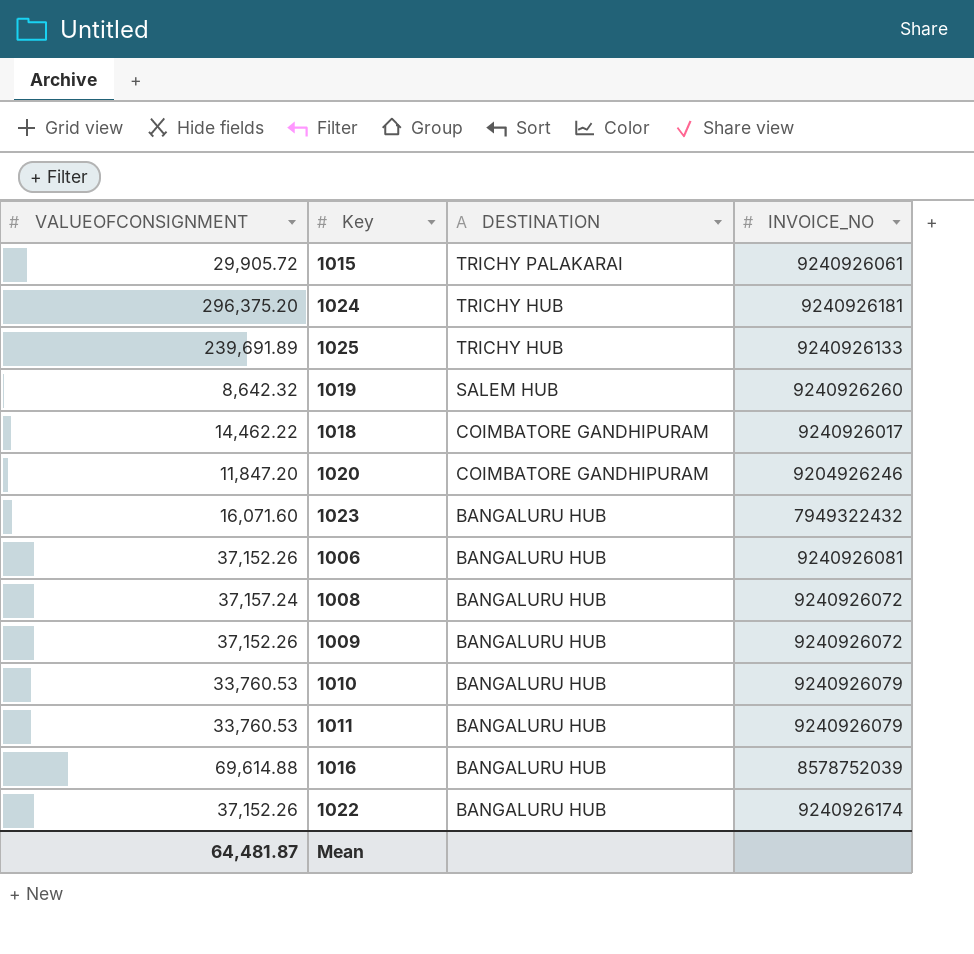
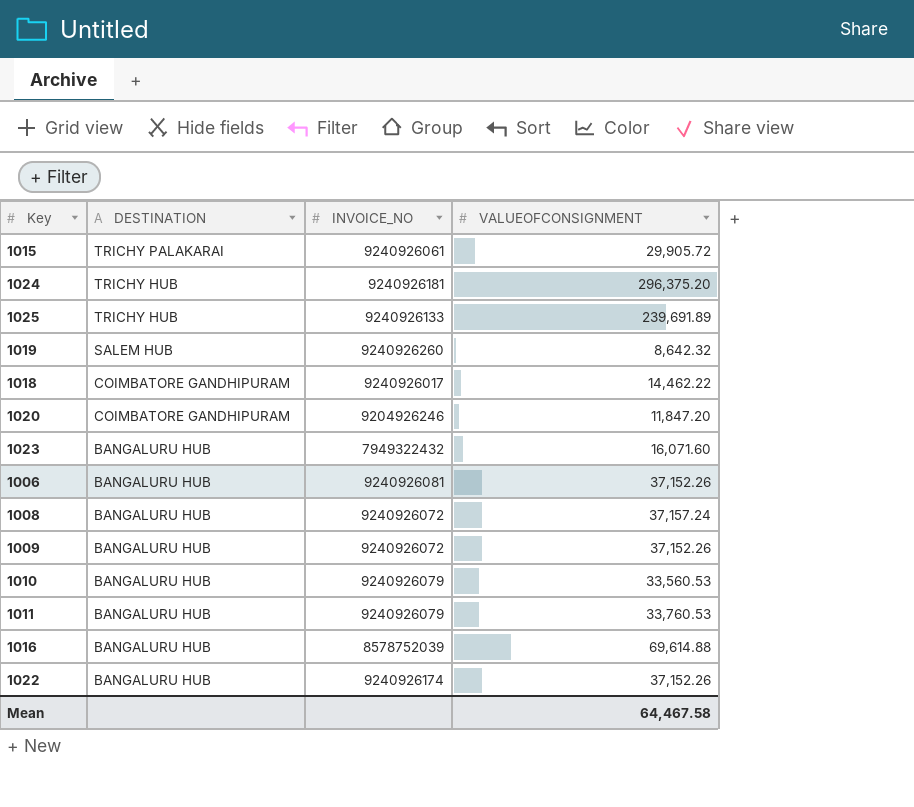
column VALUEOFCONSIGNMENT | position: 1 -> 4
1010 | VALUEOFCONSIGNMENT: 33,760.53 -> 33,560.53
Mean | VALUEOFCONSIGNMENT: 64,481.87 -> 64,467.58

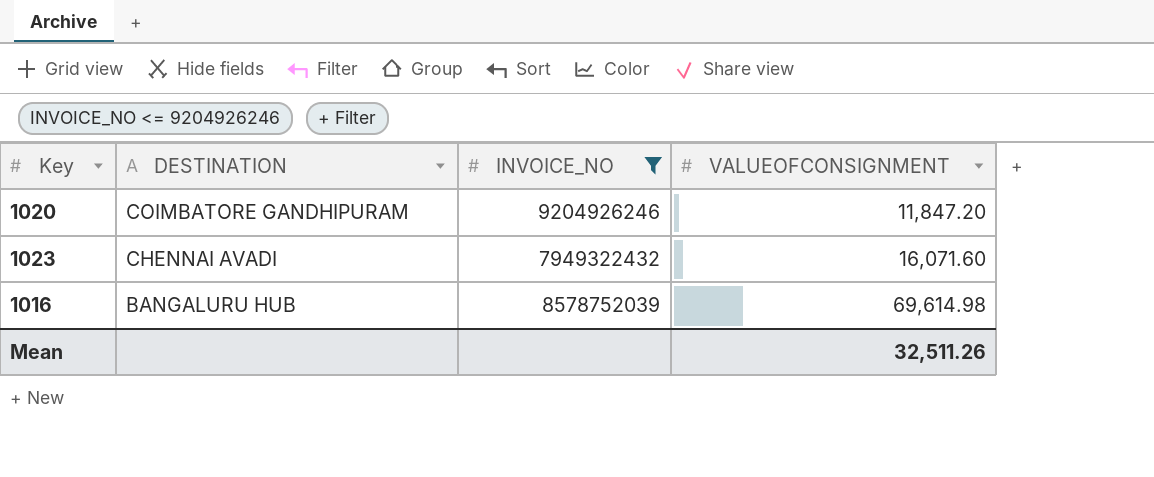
filter: none -> INVOICE_NO <= 9204926246
1023 | DESTINATION: BANGALURU HUB -> CHENNAI AVADI
1016 | VALUEOFCONSIGNMENT: 69,614.88 -> 69,614.98
Mean | VALUEOFCONSIGNMENT: 64,467.58 -> 32,511.26

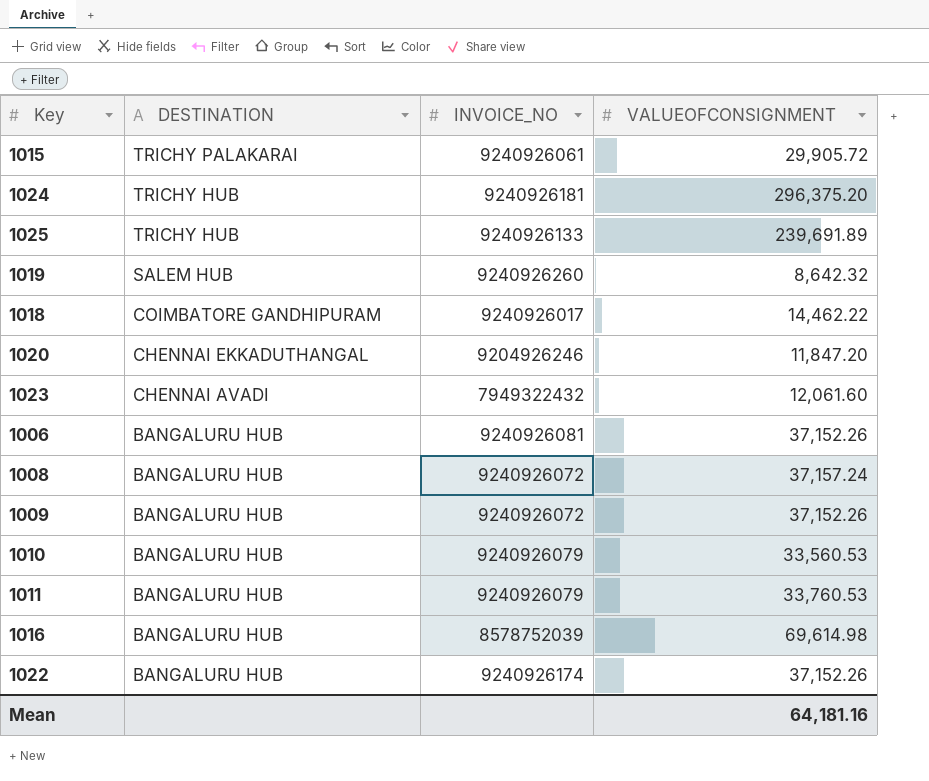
filter: INVOICE_NO <= 9204926246 -> none
1020 | DESTINATION: COIMBATORE GANDHIPURAM -> CHENNAI EKKADUTHANGAL
1023 | VALUEOFCONSIGNMENT: 16,071.60 -> 12,061.60
Mean | VALUEOFCONSIGNMENT: 32,511.26 -> 64,181.16

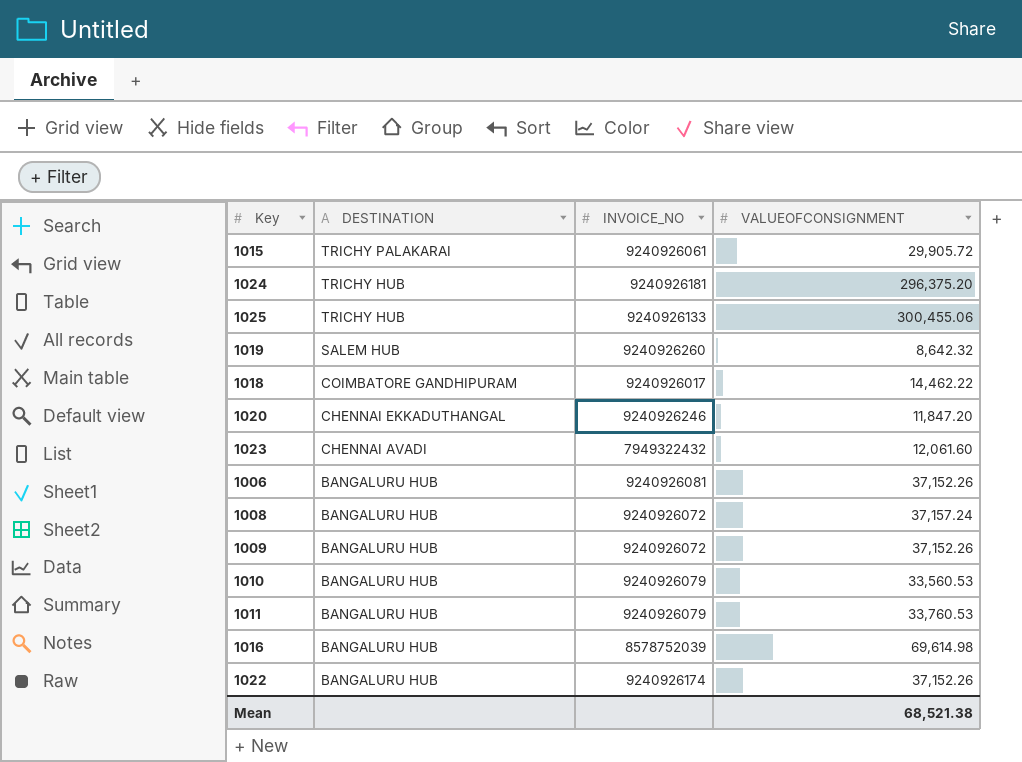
1025 | VALUEOFCONSIGNMENT: 239,691.89 -> 300,455.06
1020 | INVOICE_NO: 9204926246 -> 9240926246
Mean | VALUEOFCONSIGNMENT: 64,181.16 -> 68,521.38

